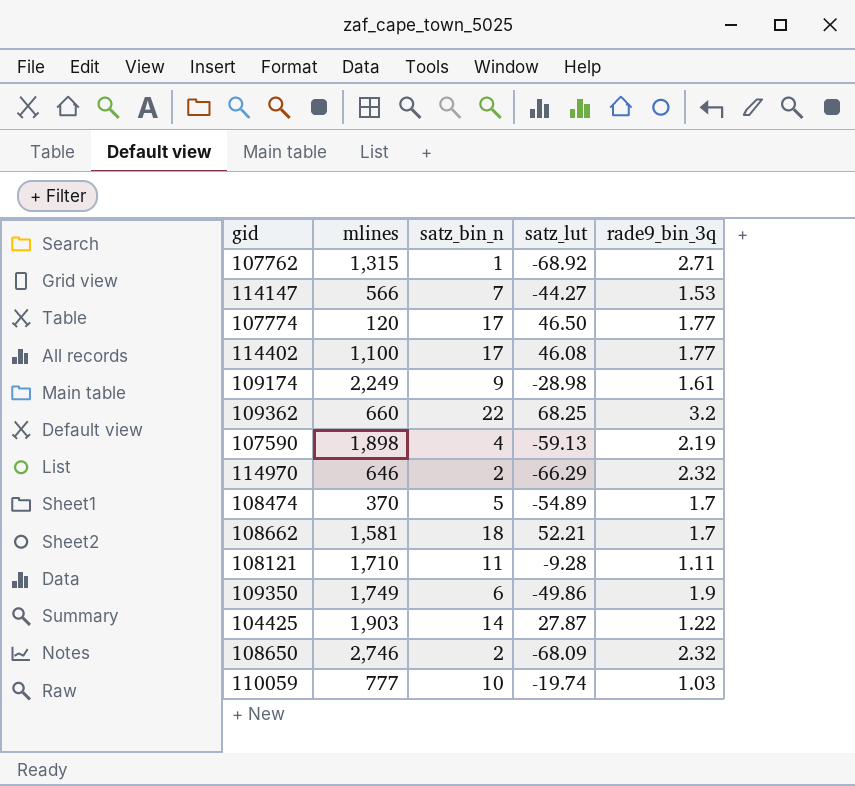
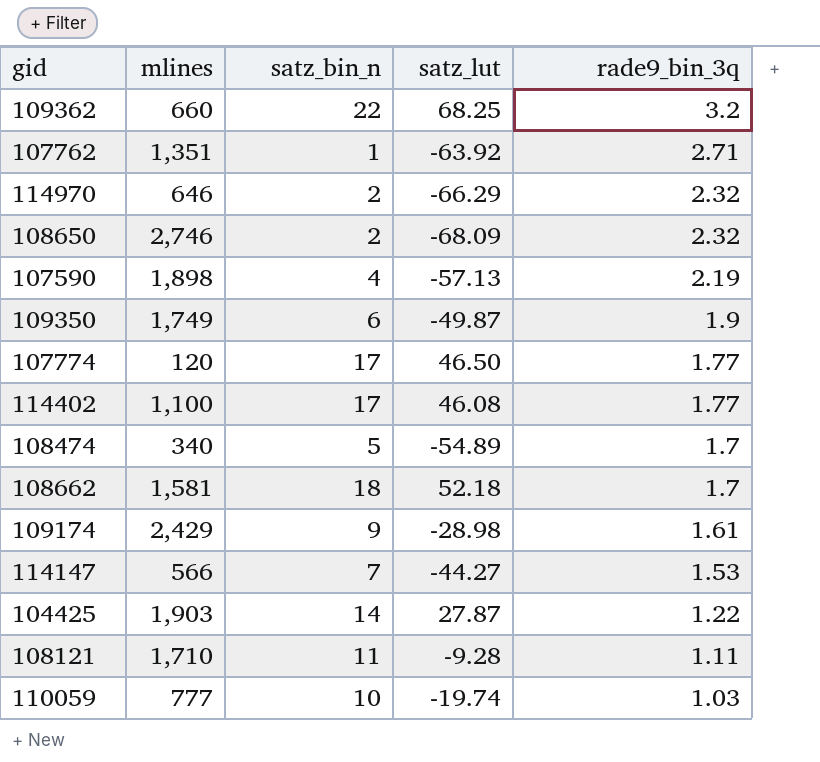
row order: none -> rade9_bin_3q descending
107762 | mlines: 1,315 -> 1,351
107762 | satz_lut: -68.92 -> -63.92
107590 | satz_lut: -59.13 -> -57.13
109350 | satz_lut: -49.86 -> -49.87
108474 | mlines: 370 -> 340
108662 | satz_lut: 52.21 -> 52.18
109174 | mlines: 2,249 -> 2,429

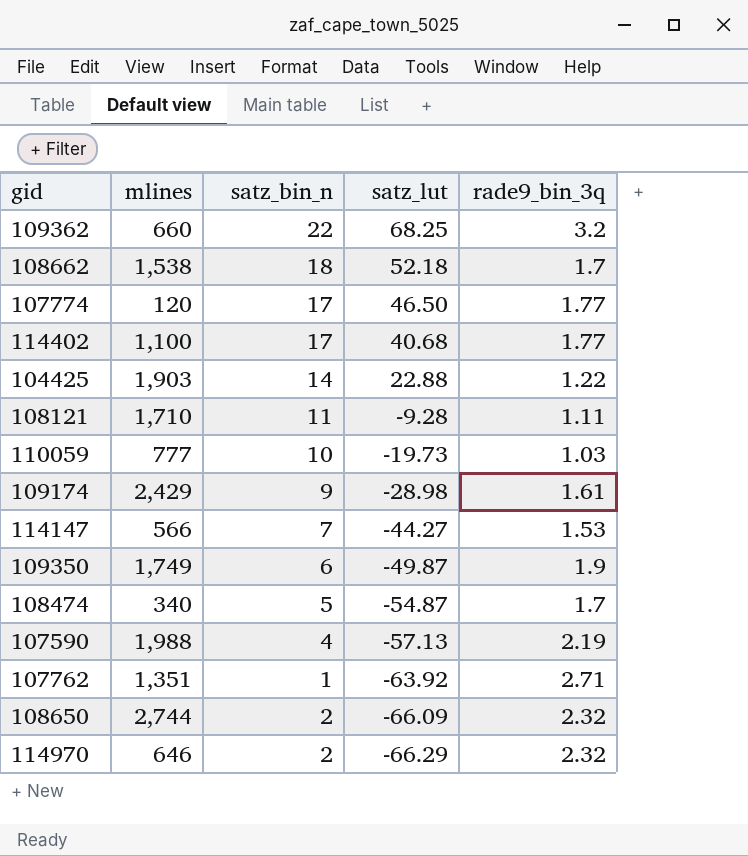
row order: rade9_bin_3q descending -> satz_lut descending
108662 | mlines: 1,581 -> 1,538
114402 | satz_lut: 46.08 -> 40.68
104425 | satz_lut: 27.87 -> 22.88
110059 | satz_lut: -19.74 -> -19.73
108474 | satz_lut: -54.89 -> -54.87
107590 | mlines: 1,898 -> 1,988
108650 | mlines: 2,746 -> 2,744
108650 | satz_lut: -68.09 -> -66.09

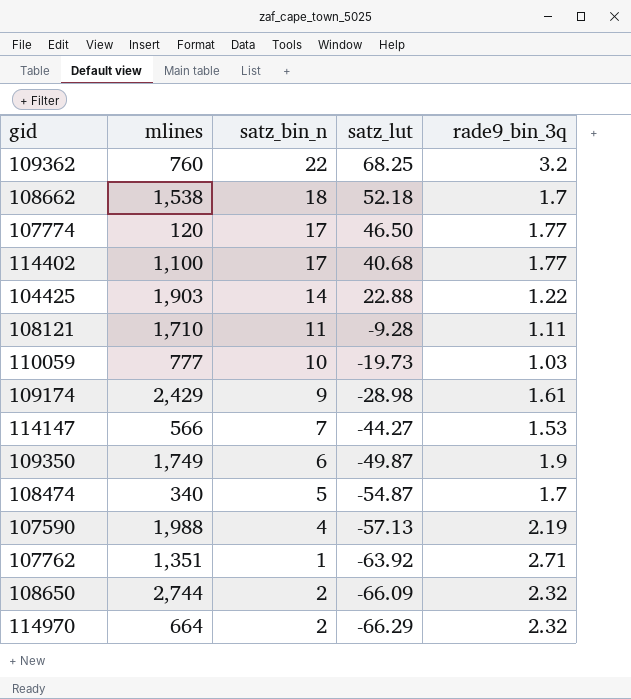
109362 | mlines: 660 -> 760
114970 | mlines: 646 -> 664

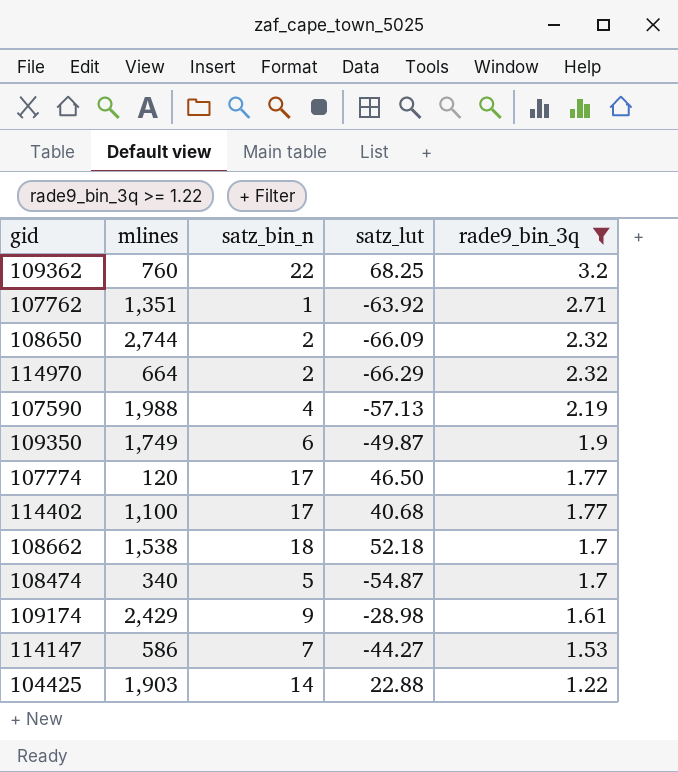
filter: none -> rade9_bin_3q >= 1.22
row order: satz_lut descending -> rade9_bin_3q descending
114147 | mlines: 566 -> 586

